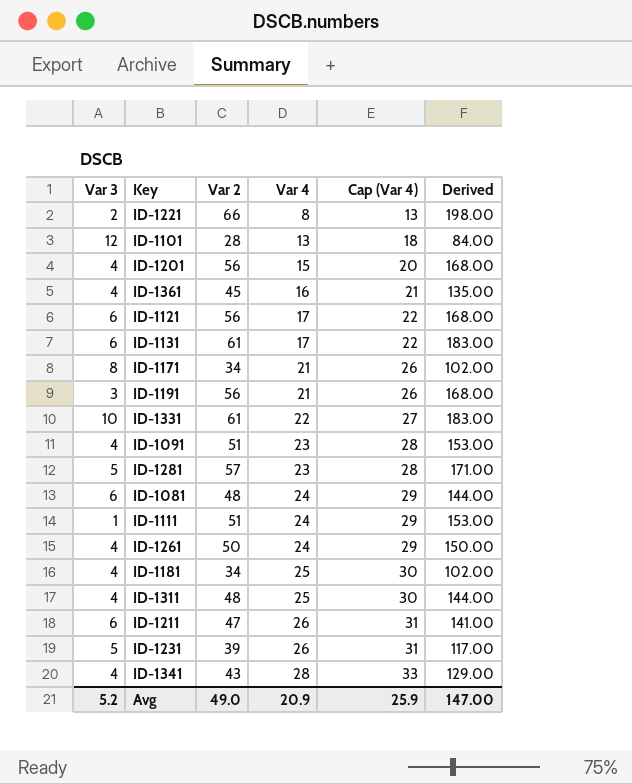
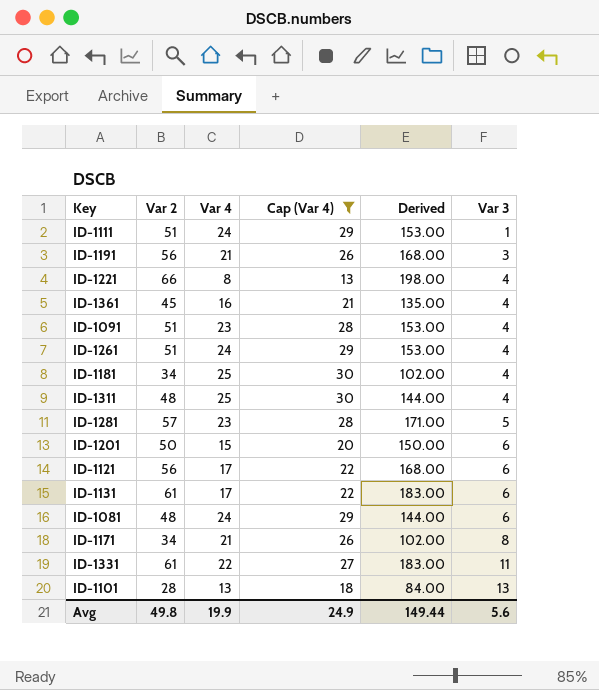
filter: none -> Cap (Var 4) <= 30
row order: Var 4 ascending -> Var 3 ascending
column Var 3 | position: 1 -> 6
ID-1221 | Var 3: 2 -> 4
ID-1261 | Var 2: 50 -> 51
ID-1261 | Derived: 150.00 -> 153.00
ID-1201 | Var 2: 56 -> 50
ID-1201 | Derived: 168.00 -> 150.00
ID-1201 | Var 3: 4 -> 6
ID-1331 | Var 3: 10 -> 11
ID-1101 | Var 3: 12 -> 13
Avg | Var 2: 49.0 -> 49.8
Avg | Var 4: 20.9 -> 19.9
Avg | Cap (Var 4): 25.9 -> 24.9
Avg | Derived: 147.00 -> 149.44
Avg | Var 3: 5.2 -> 5.6

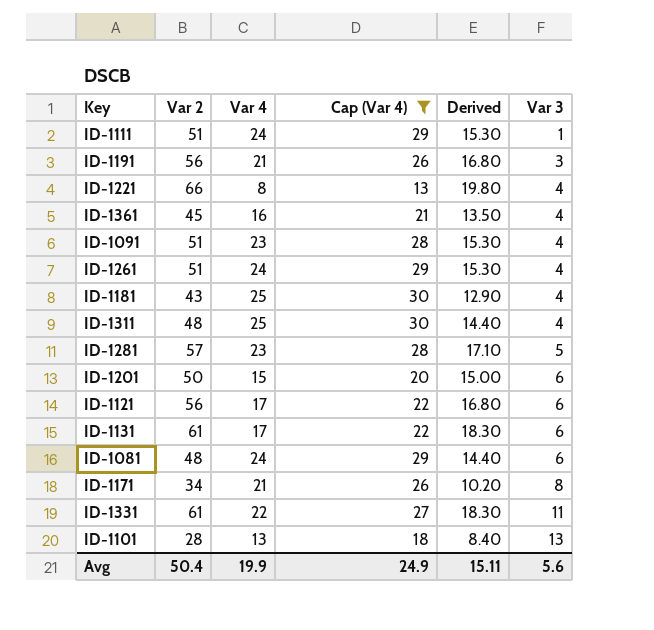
column Derived | formula: [Var 2] * 3 -> [Var 2] * 0.3
ID-1181 | Var 2: 34 -> 43
Avg | Var 2: 49.8 -> 50.4
Avg | Derived: 149.44 -> 15.11

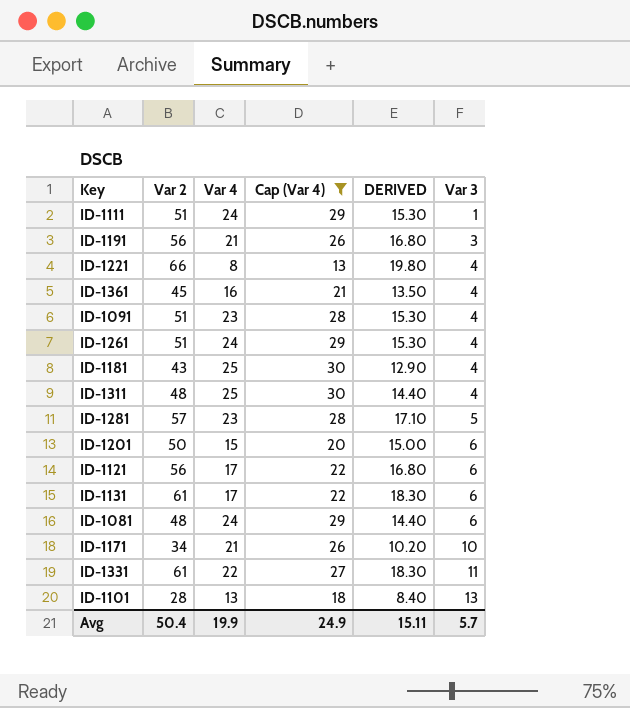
column name: Derived -> DERIVED
ID-1171 | Var 3: 8 -> 10
Avg | Var 3: 5.6 -> 5.7

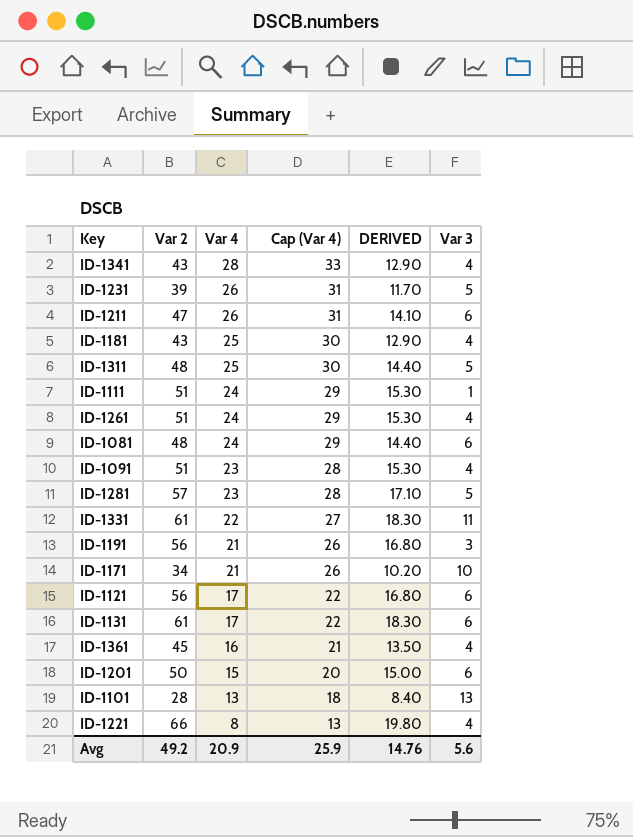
filter: Cap (Var 4) <= 30 -> none
row order: Var 3 ascending -> Var 4 descending
ID-1311 | Var 3: 4 -> 5
Avg | Var 2: 50.4 -> 49.2
Avg | Var 4: 19.9 -> 20.9
Avg | Cap (Var 4): 24.9 -> 25.9
Avg | DERIVED: 15.11 -> 14.76
Avg | Var 3: 5.7 -> 5.6

